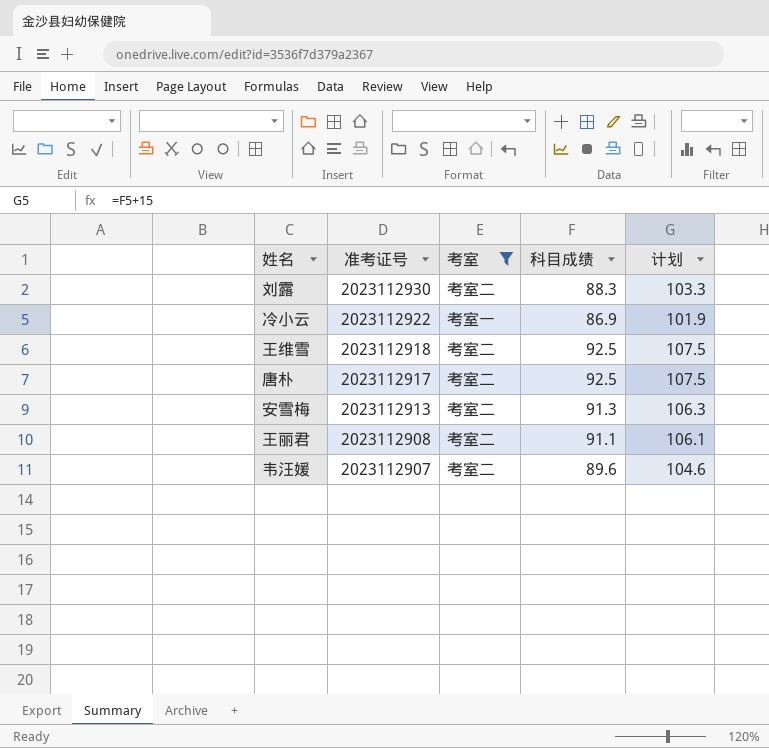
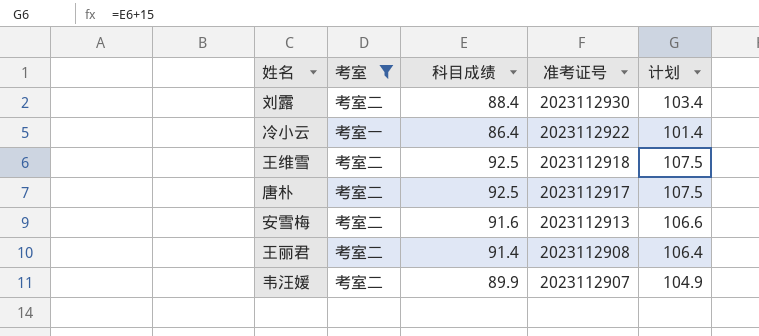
column 准考证号 | position: 2 -> 4
刘露 | 科目成绩: 88.3 -> 88.4
刘露 | 计划: 103.3 -> 103.4
冷小云 | 科目成绩: 86.9 -> 86.4
冷小云 | 计划: 101.9 -> 101.4
安雪梅 | 科目成绩: 91.3 -> 91.6
安雪梅 | 计划: 106.3 -> 106.6
王丽君 | 科目成绩: 91.1 -> 91.4
王丽君 | 计划: 106.1 -> 106.4
韦汪媛 | 科目成绩: 89.6 -> 89.9
韦汪媛 | 计划: 104.6 -> 104.9

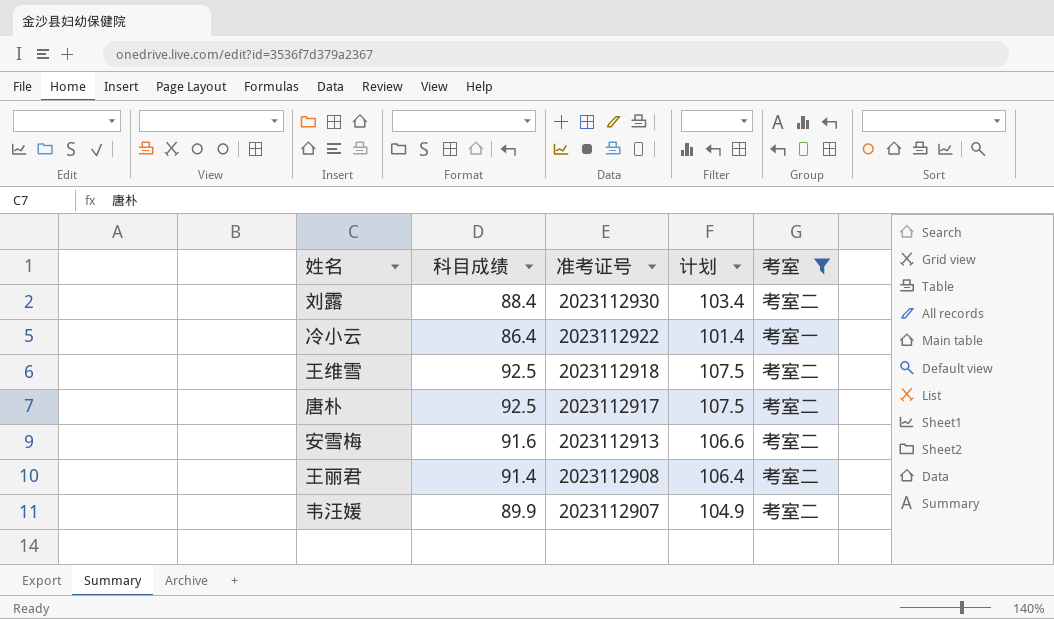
column 考室 | position: 2 -> 5

